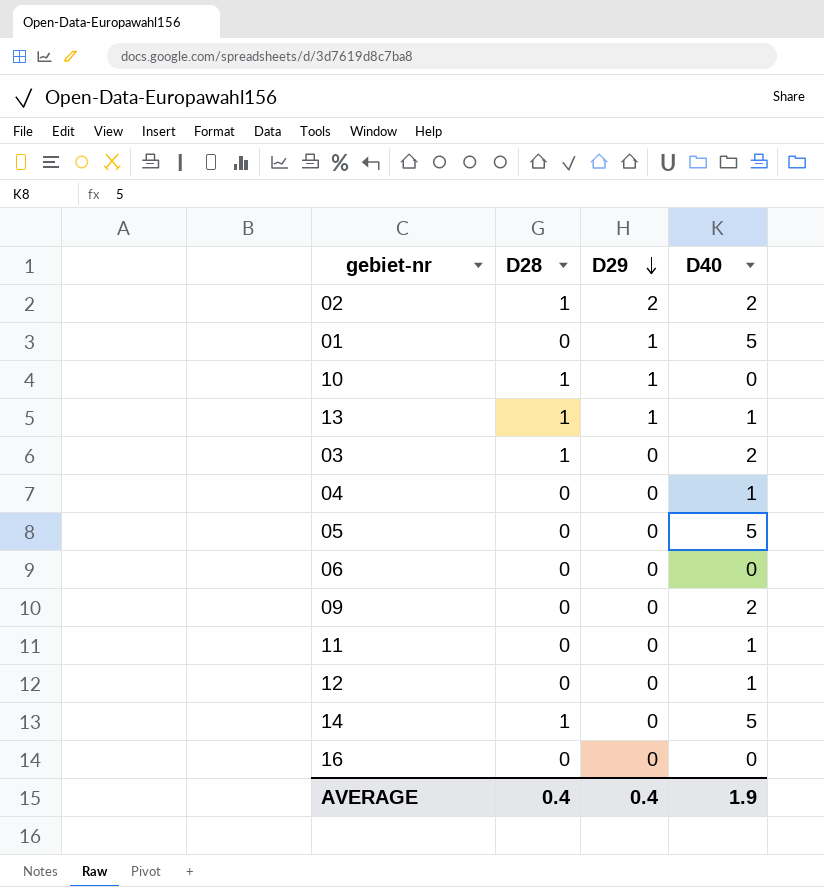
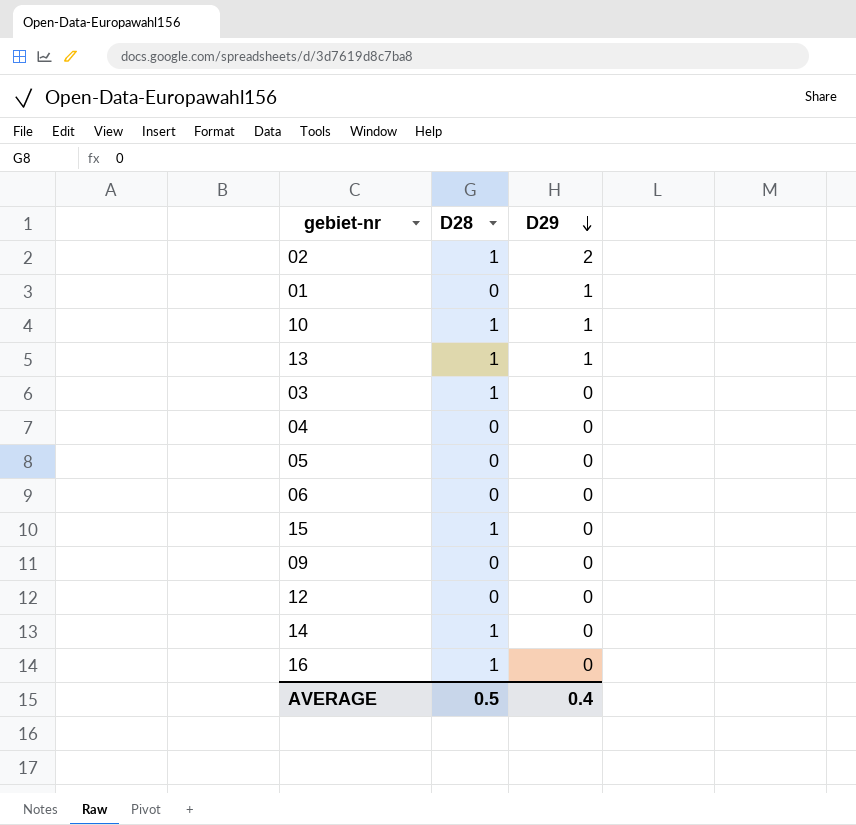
column D40 | position: 4 -> none
row 11: 0 | 0 | 1 -> none
row 15: none -> 1 | 0
16 | D28: 0 -> 1
AVERAGE | D28: 0.4 -> 0.5

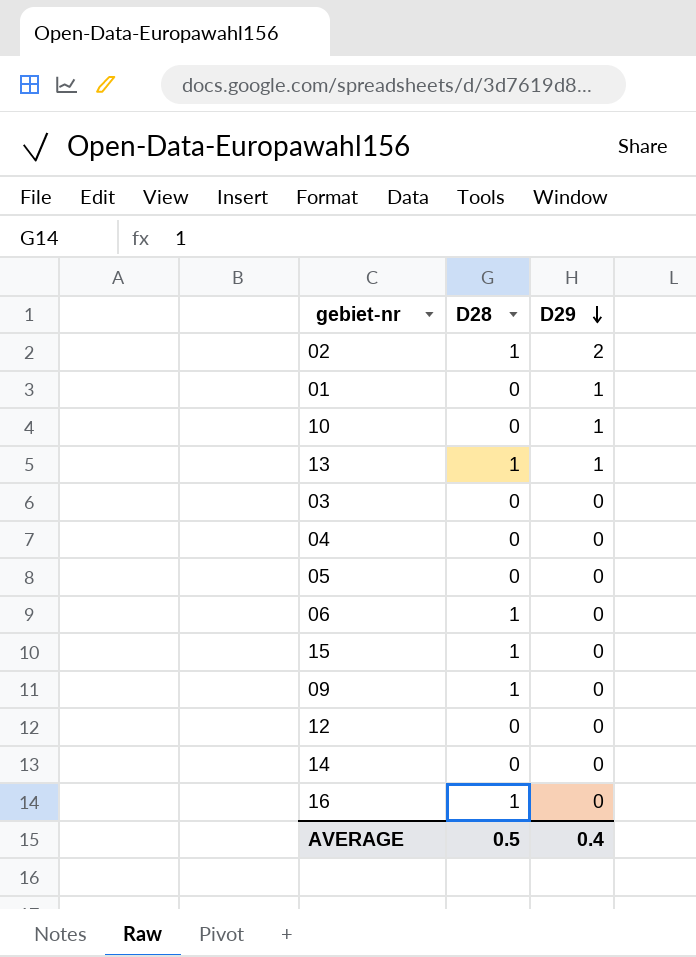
10 | D28: 1 -> 0
03 | D28: 1 -> 0
06 | D28: 0 -> 1
09 | D28: 0 -> 1
14 | D28: 1 -> 0

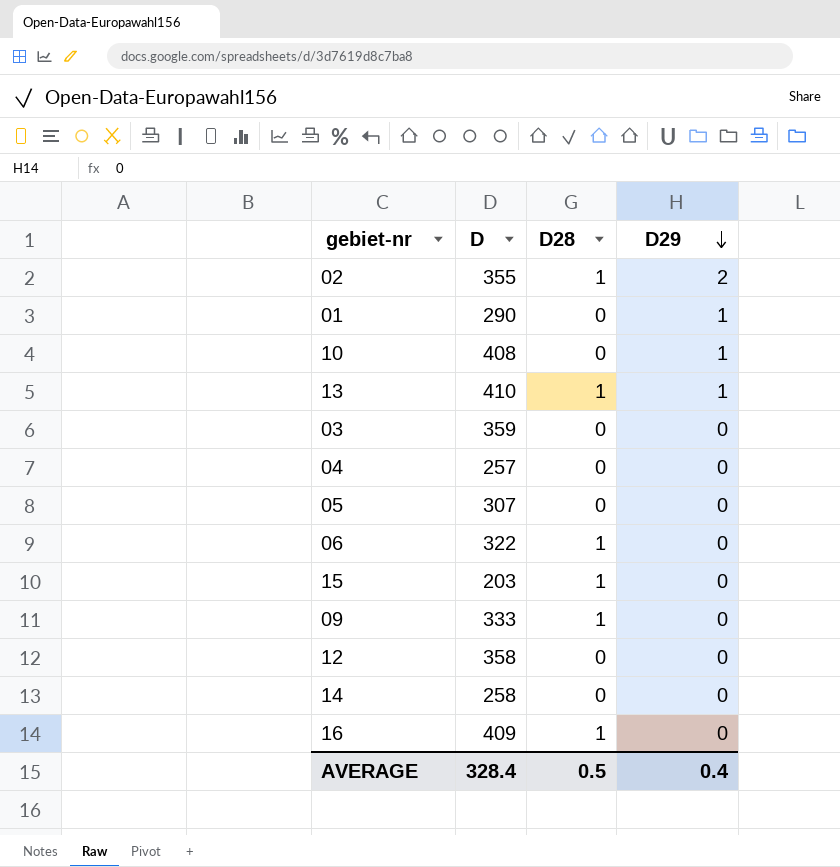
column D | position: none -> 2

